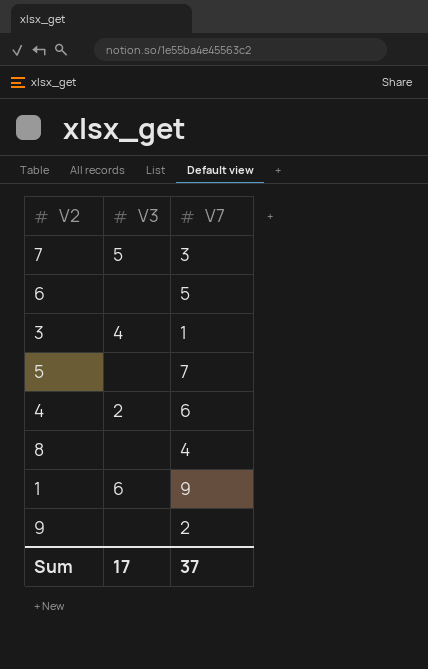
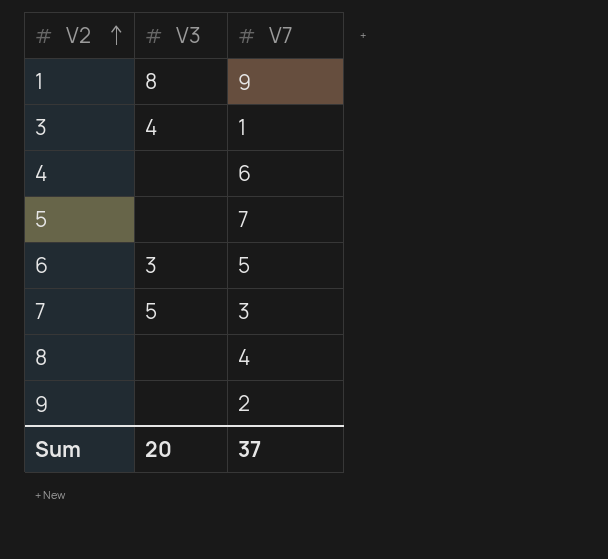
row order: none -> V2 ascending
1 | V3: 6 -> 8
4 | V3: 2 -> none
6 | V3: none -> 3
Sum | V3: 17 -> 20

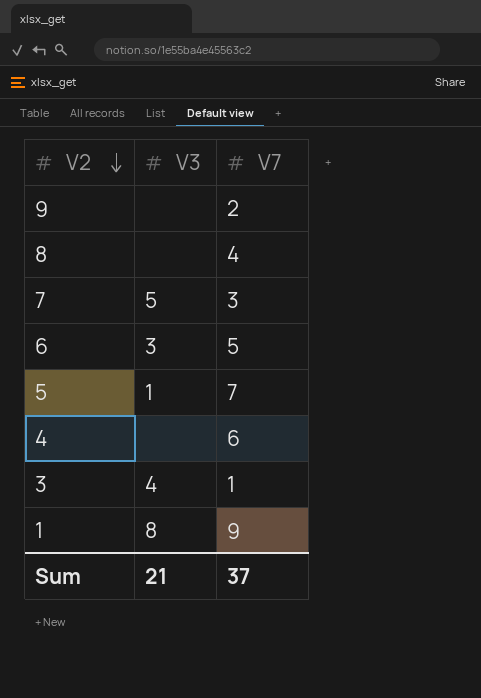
row order: V2 ascending -> V2 descending
5 | V3: none -> 1
Sum | V3: 20 -> 21

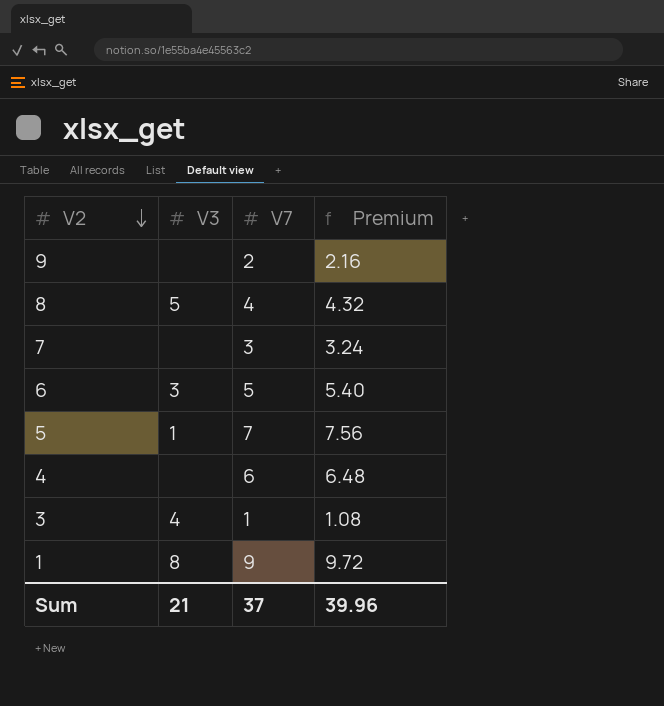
column Premium | formula: none -> [V7] * 1.08
8 | V3: none -> 5
7 | V3: 5 -> none

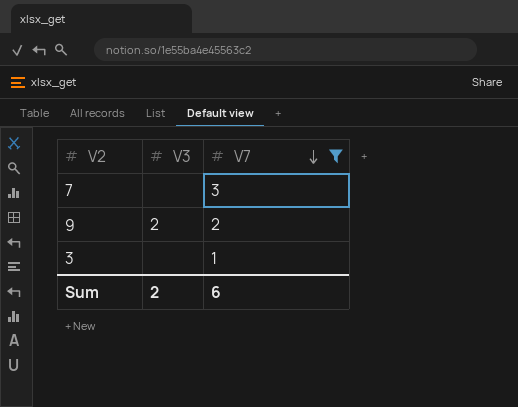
filter: none -> V7 <= 3
row order: V2 descending -> V7 descending
column Premium | formula: [V7] * 1.08 -> none
9 | V3: none -> 2
3 | V3: 4 -> none
Sum | V3: 21 -> 2
Sum | V7: 37 -> 6

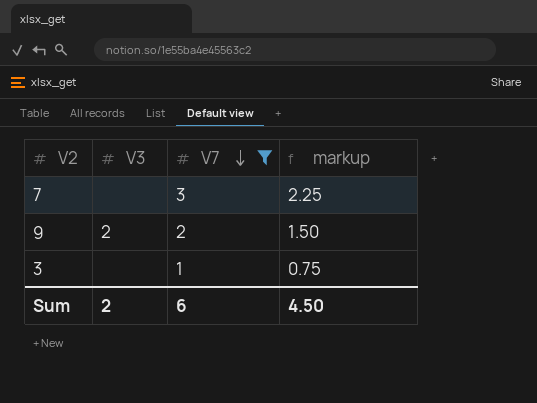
column markup | formula: none -> [V7] * 0.75

